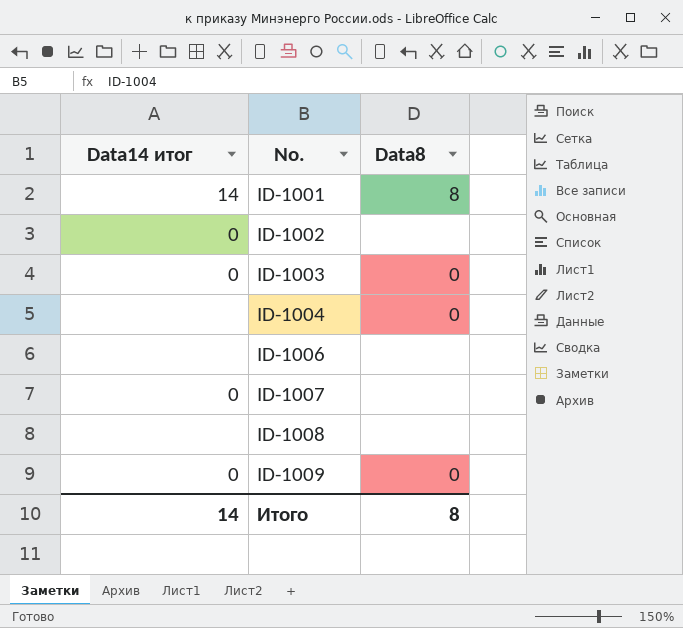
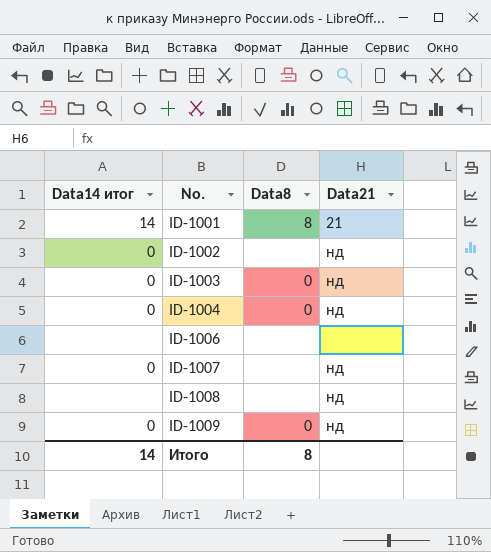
column Data21 | position: none -> 4
ID-1004 | Data14 итог: none -> 0

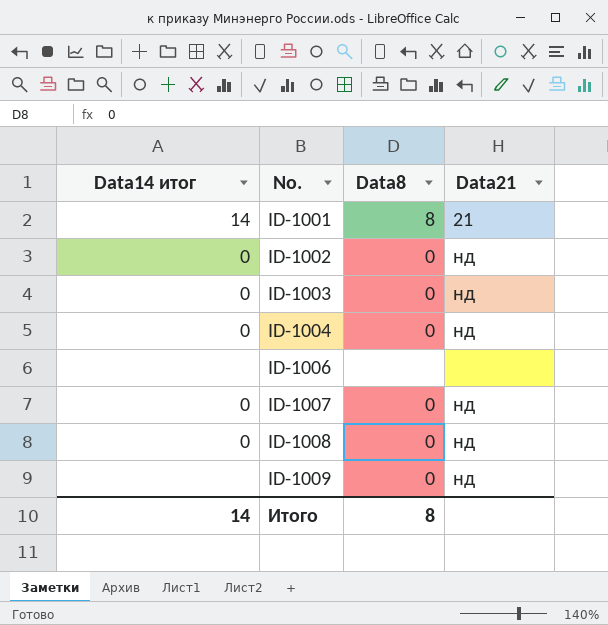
ID-1002 | Data8: none -> 0
ID-1007 | Data8: none -> 0
ID-1008 | Data14 итог: none -> 0
ID-1008 | Data8: none -> 0
ID-1009 | Data14 итог: 0 -> none

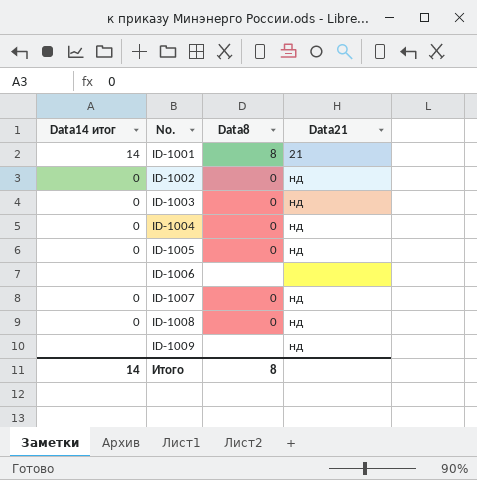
row ID-1005: none -> 0 | 0 | нд
ID-1009 | Data8: 0 -> none

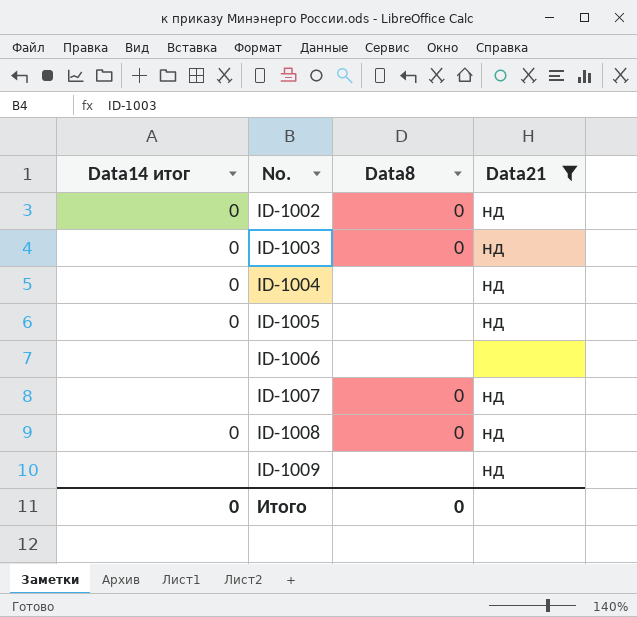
filter: none -> Data21 != 21
ID-1004 | Data8: 0 -> none
ID-1005 | Data8: 0 -> none
ID-1007 | Data14 итог: 0 -> none
Итого | Data14 итог: 14 -> 0
Итого | Data8: 8 -> 0

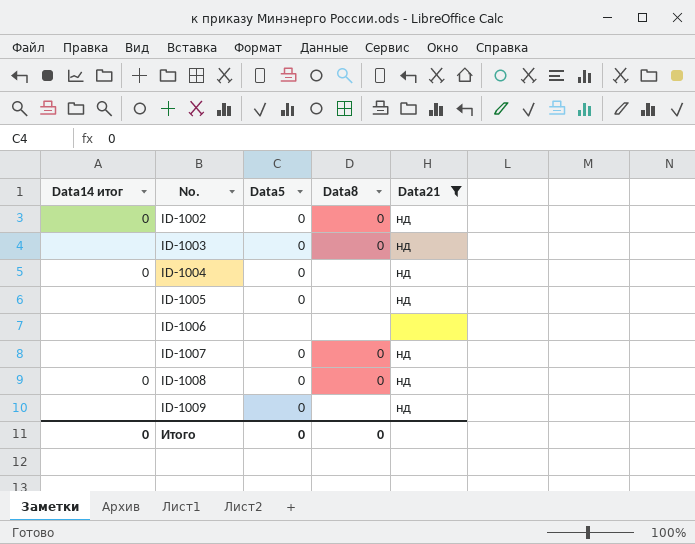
column Data5 | position: none -> 3
ID-1003 | Data14 итог: 0 -> none
ID-1005 | Data14 итог: 0 -> none

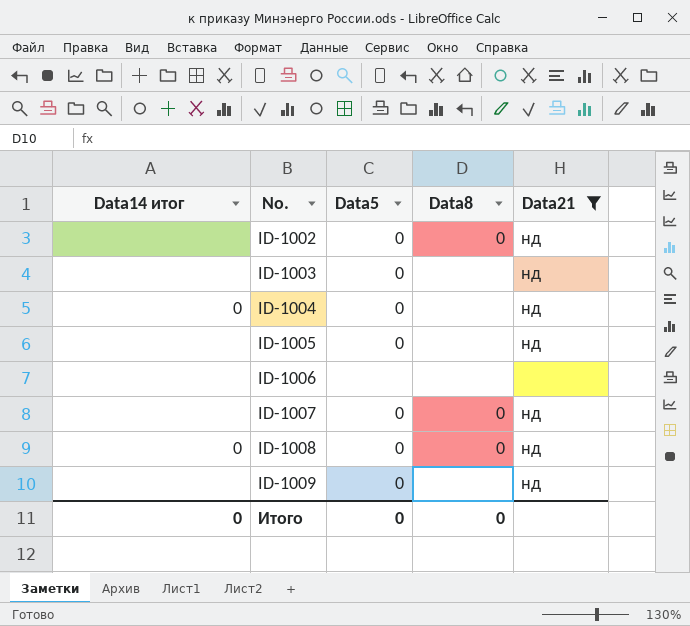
ID-1002 | Data14 итог: 0 -> none
ID-1003 | Data8: 0 -> none

